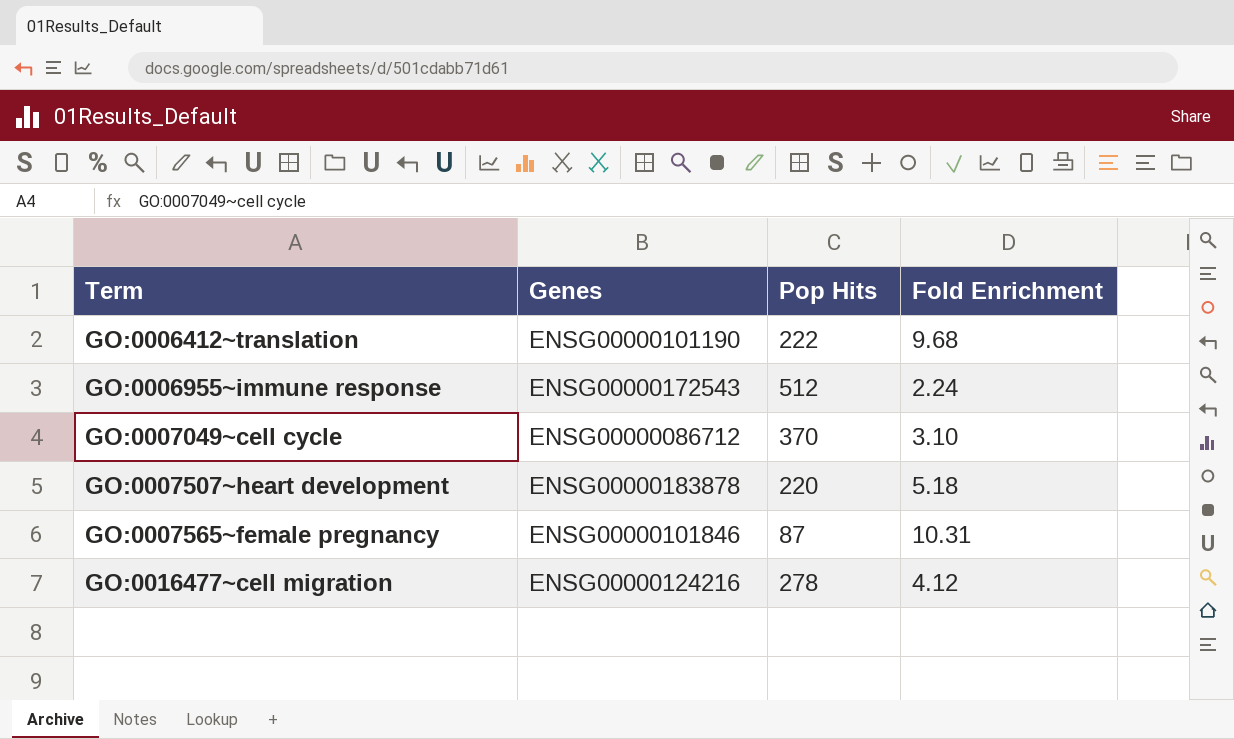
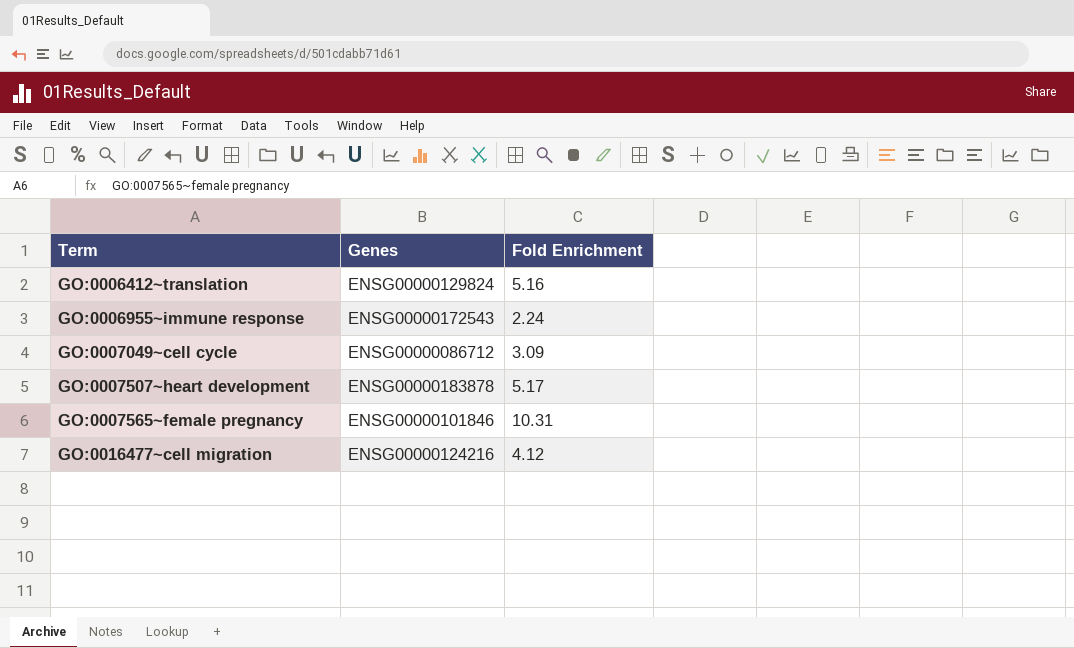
column Pop Hits | position: 3 -> none
GO:0006412~translation | Genes: ENSG00000101190 -> ENSG00000129824
GO:0006412~translation | Fold Enrichment: 9.68 -> 5.16
GO:0007049~cell cycle | Fold Enrichment: 3.10 -> 3.09
GO:0007507~heart development | Fold Enrichment: 5.18 -> 5.17

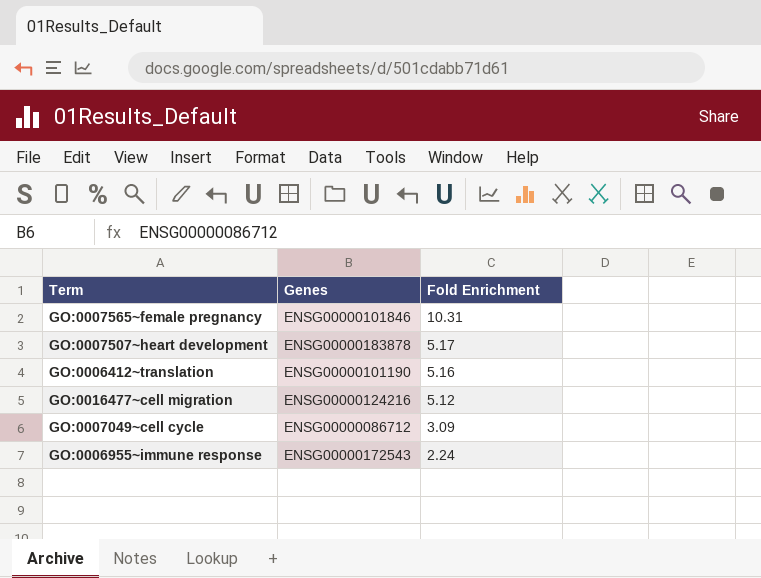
row order: Term ascending -> Fold Enrichment descending
GO:0006412~translation | Genes: ENSG00000129824 -> ENSG00000101190
GO:0016477~cell migration | Fold Enrichment: 4.12 -> 5.12

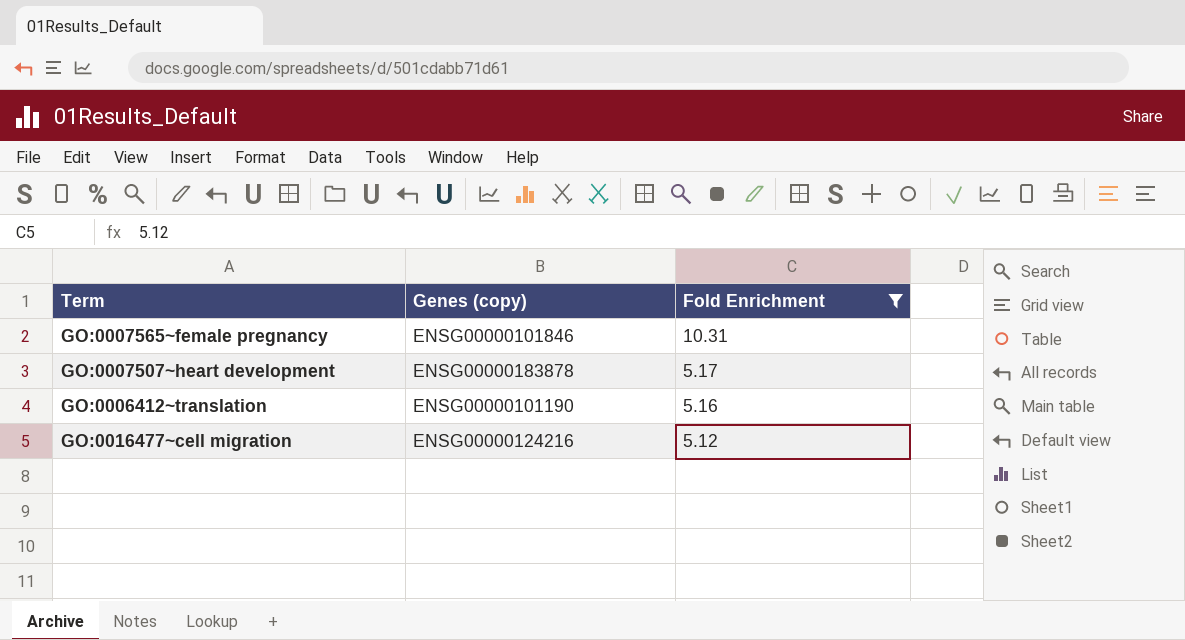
filter: none -> Fold Enrichment >= 5.12
column name: Genes -> Genes (copy)

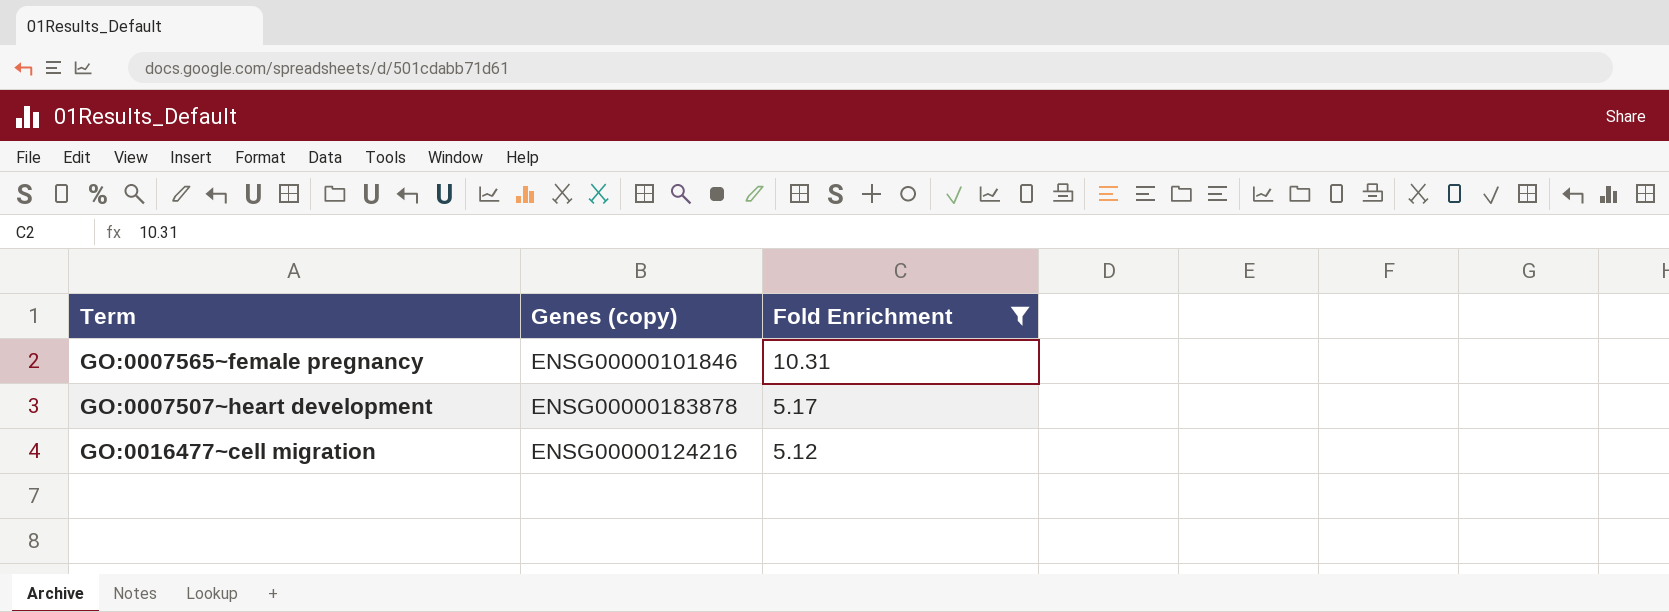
row GO:0006412~translation: ENSG00000101190 | 5.16 -> none

